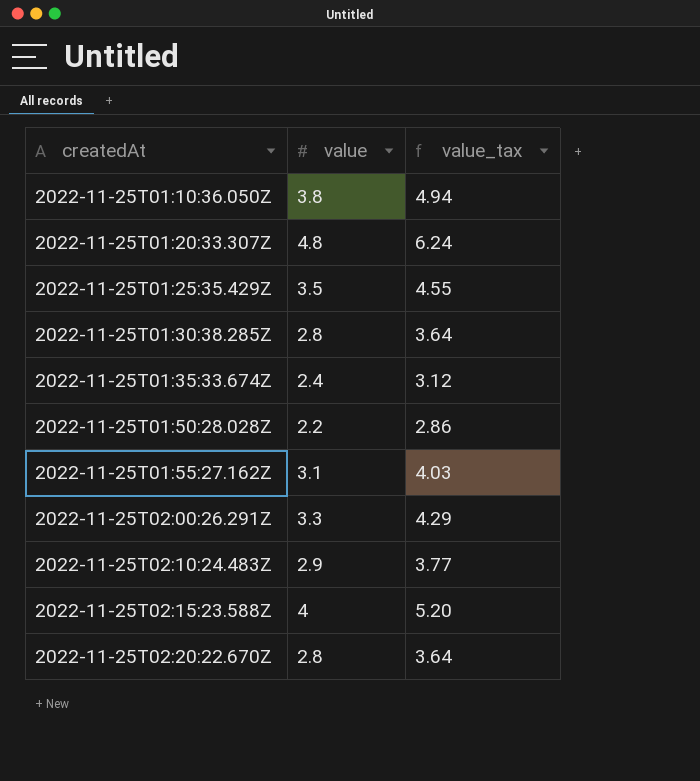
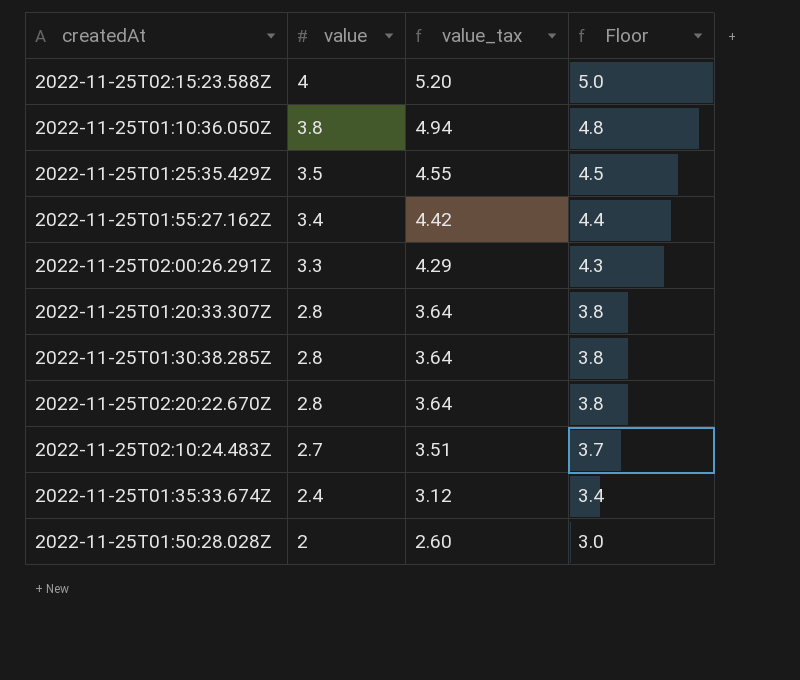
row order: createdAt ascending -> value descending
column Floor | formula: none -> [value] + 1
2022-11-25T01:55:27.162Z | value: 3.1 -> 3.4
2022-11-25T01:55:27.162Z | value_tax: 4.03 -> 4.42
2022-11-25T01:20:33.307Z | value: 4.8 -> 2.8
2022-11-25T01:20:33.307Z | value_tax: 6.24 -> 3.64
2022-11-25T02:10:24.483Z | value: 2.9 -> 2.7
2022-11-25T02:10:24.483Z | value_tax: 3.77 -> 3.51
2022-11-25T01:50:28.028Z | value: 2.2 -> 2
2022-11-25T01:50:28.028Z | value_tax: 2.86 -> 2.60

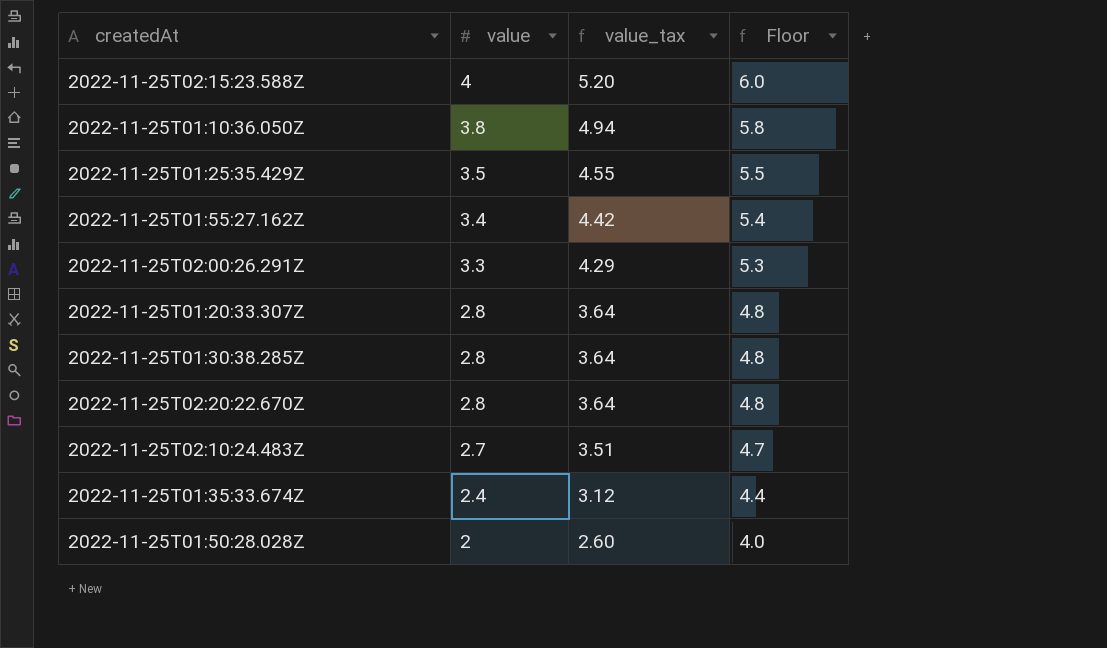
column Floor | formula: [value] + 1 -> [value] + 2

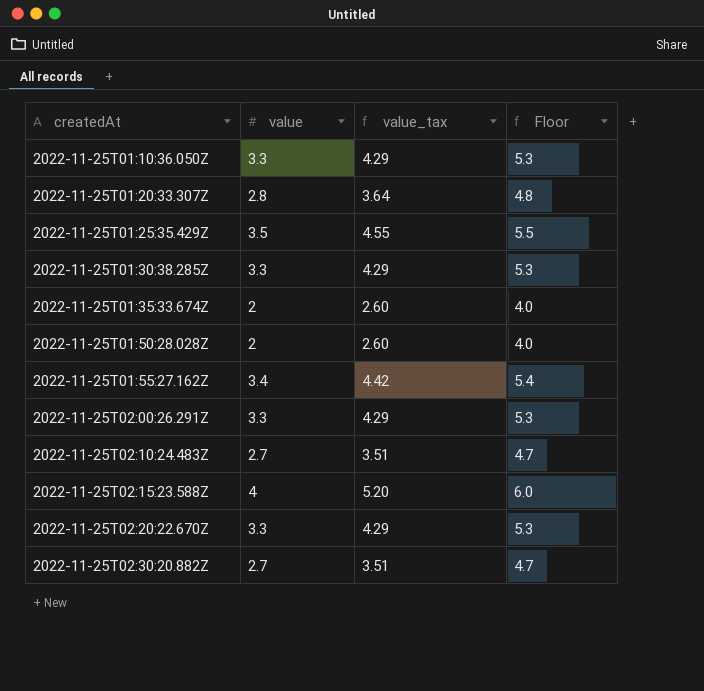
row order: value descending -> createdAt ascending
2022-11-25T01:10:36.050Z | value: 3.8 -> 3.3
2022-11-25T01:10:36.050Z | value_tax: 4.94 -> 4.29
2022-11-25T01:10:36.050Z | Floor: 5.8 -> 5.3
2022-11-25T01:30:38.285Z | value: 2.8 -> 3.3
2022-11-25T01:30:38.285Z | value_tax: 3.64 -> 4.29
2022-11-25T01:30:38.285Z | Floor: 4.8 -> 5.3
2022-11-25T01:35:33.674Z | value: 2.4 -> 2
2022-11-25T01:35:33.674Z | value_tax: 3.12 -> 2.60
2022-11-25T01:35:33.674Z | Floor: 4.4 -> 4.0
2022-11-25T02:20:22.670Z | value: 2.8 -> 3.3
2022-11-25T02:20:22.670Z | value_tax: 3.64 -> 4.29
2022-11-25T02:20:22.670Z | Floor: 4.8 -> 5.3
row 2022-11-25T02:30:20.882Z: none -> 2.7 | 3.51 | 4.7

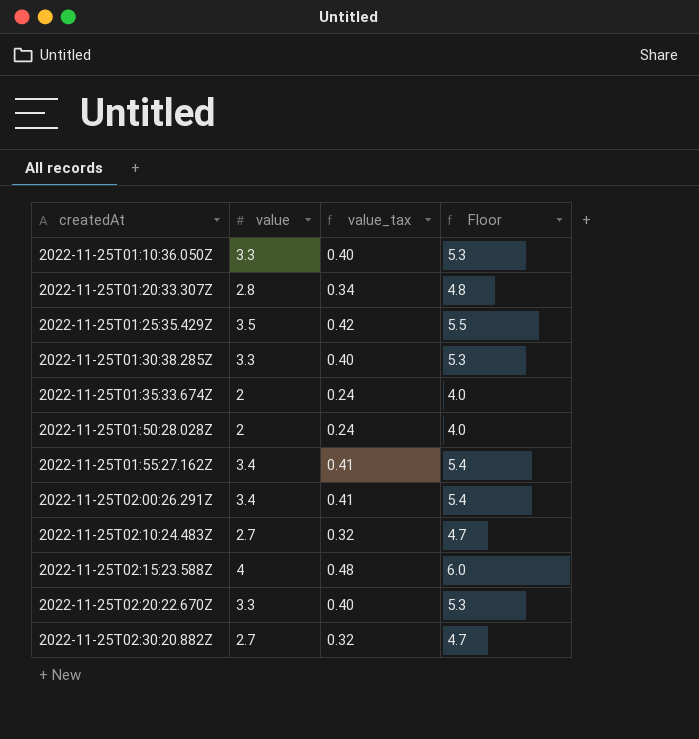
column value_tax | formula: [value] * 1.3 -> [value] * 0.12
2022-11-25T02:00:26.291Z | value: 3.3 -> 3.4
2022-11-25T02:00:26.291Z | Floor: 5.3 -> 5.4

